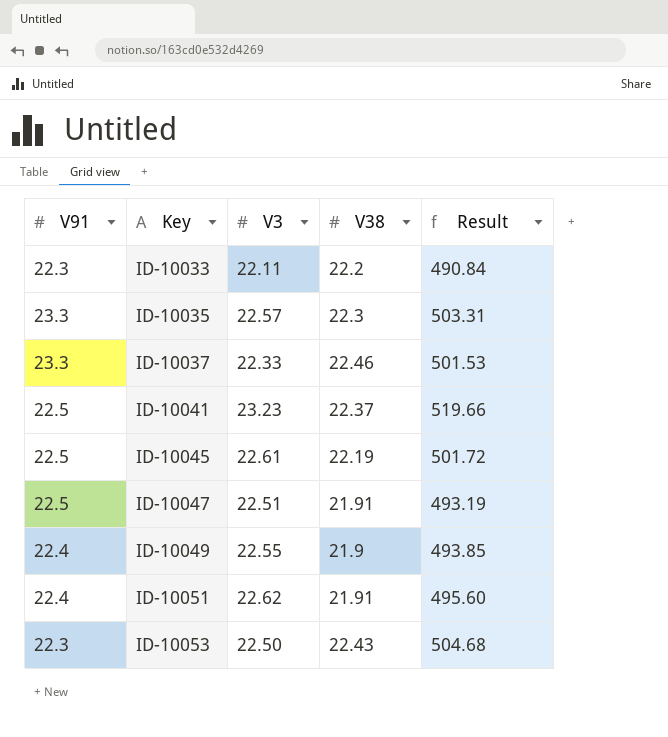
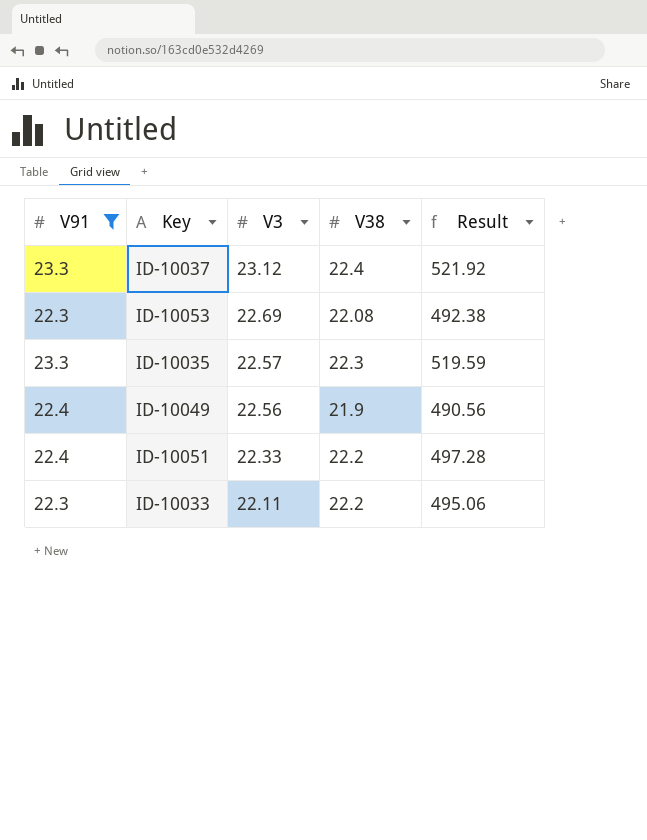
filter: none -> V91 != 22.5
row order: Key ascending -> V3 descending
column Result | formula: [V3] * [V38] -> [V91] * [V38]
ID-10037 | V3: 22.33 -> 23.12
ID-10037 | V38: 22.46 -> 22.4
ID-10053 | V3: 22.50 -> 22.69
ID-10053 | V38: 22.43 -> 22.08
ID-10049 | V3: 22.55 -> 22.56
ID-10051 | V3: 22.62 -> 22.33
ID-10051 | V38: 21.91 -> 22.2

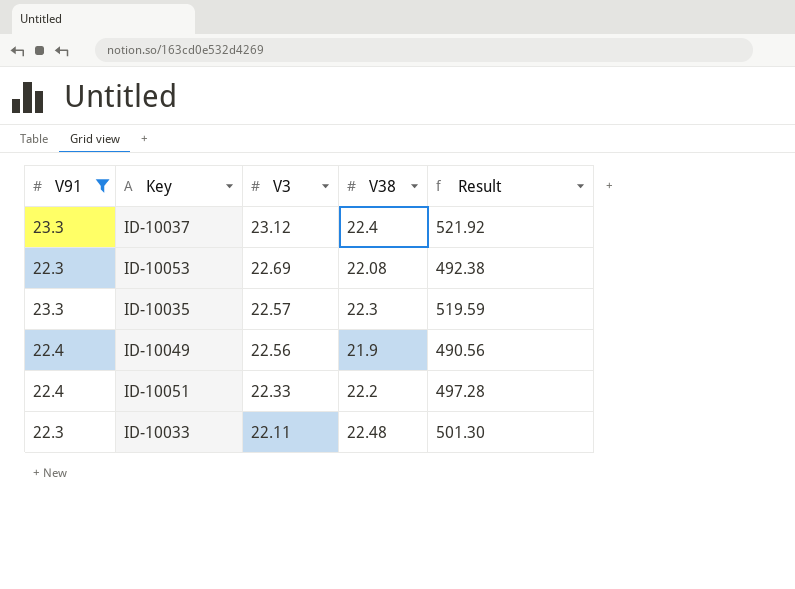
ID-10033 | V38: 22.2 -> 22.48
ID-10033 | Result: 495.06 -> 501.30

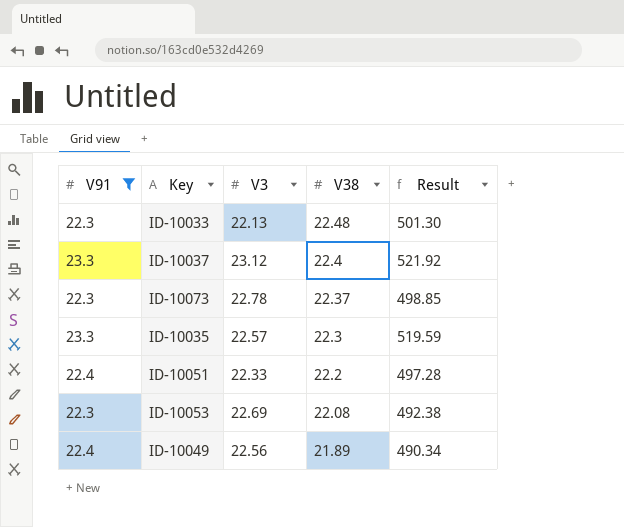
row order: V3 descending -> V38 descending
ID-10033 | V3: 22.11 -> 22.13
row ID-10073: none -> 22.3 | 22.78 | 22.37 | 498.85
ID-10049 | V38: 21.9 -> 21.89
ID-10049 | Result: 490.56 -> 490.34

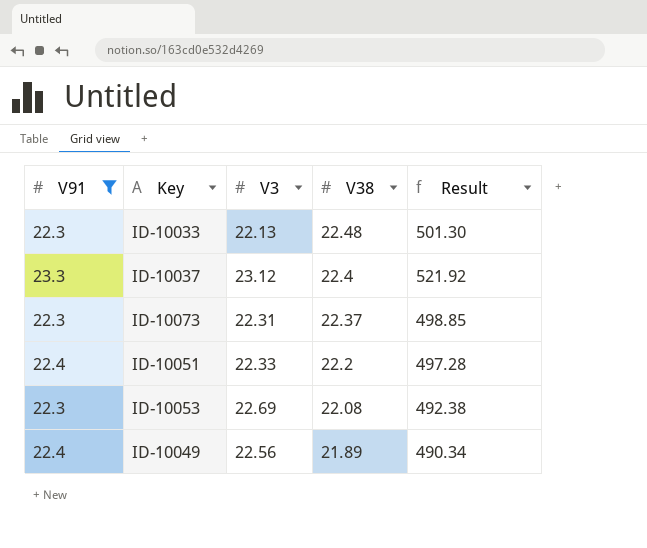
row ID-10035: 23.3 | 22.57 | 22.3 | 519.59 -> none
ID-10073 | V3: 22.78 -> 22.31

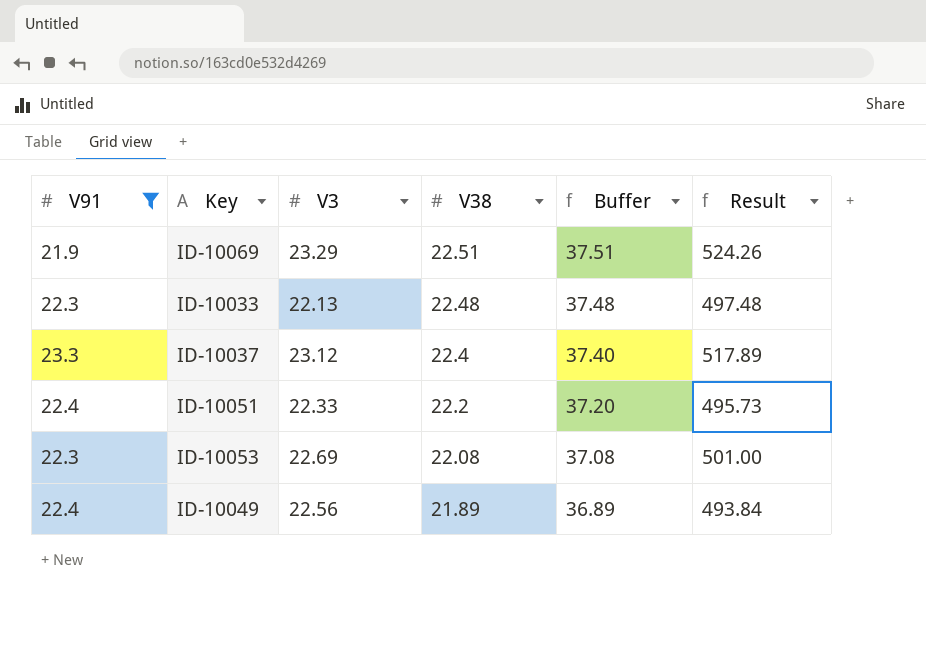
column Buffer | formula: none -> [V38] + 15
column Result | formula: [V91] * [V38] -> [V3] * [V38]
row ID-10073: 22.3 | 22.31 | 22.37 | 498.85 -> none
row ID-10069: none -> 21.9 | 23.29 | 22.51 | 37.51 | 524.26

